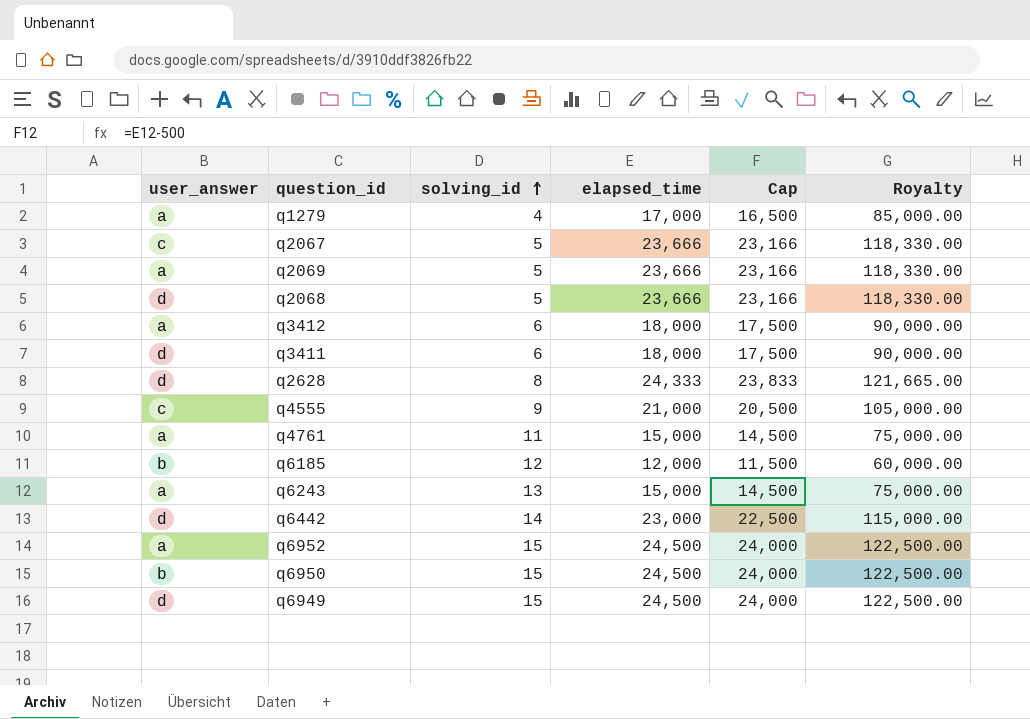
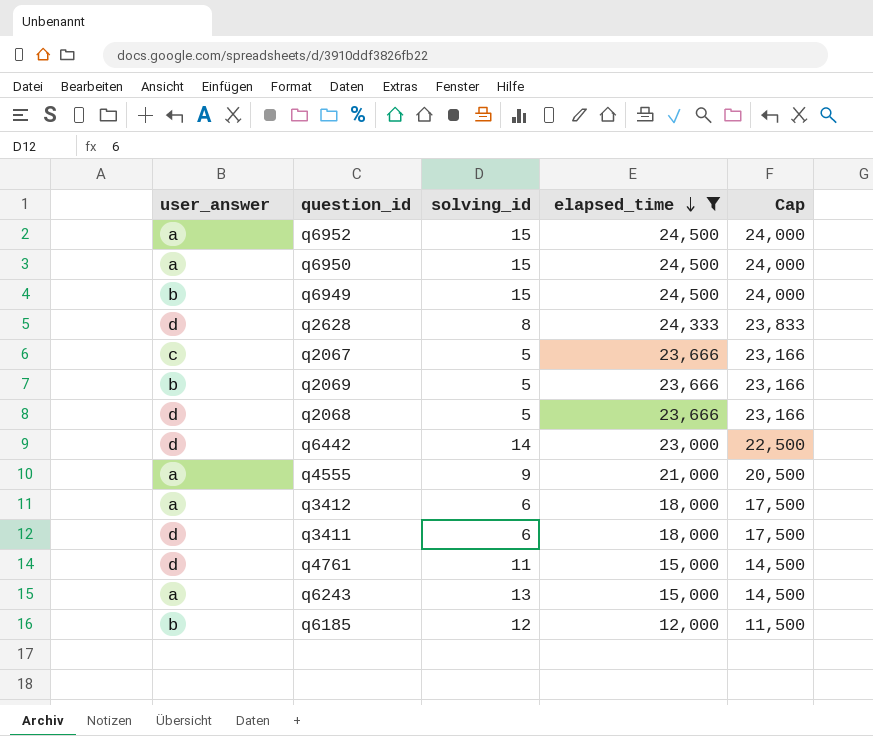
filter: none -> elapsed_time != 17,000
row order: solving_id ascending -> elapsed_time descending
column Royalty | formula: [elapsed_time] * 5 -> none
q6950 | user_answer: b -> a
q6949 | user_answer: d -> b
q2069 | user_answer: a -> b
q4555 | user_answer: c -> a
q4761 | user_answer: a -> d

